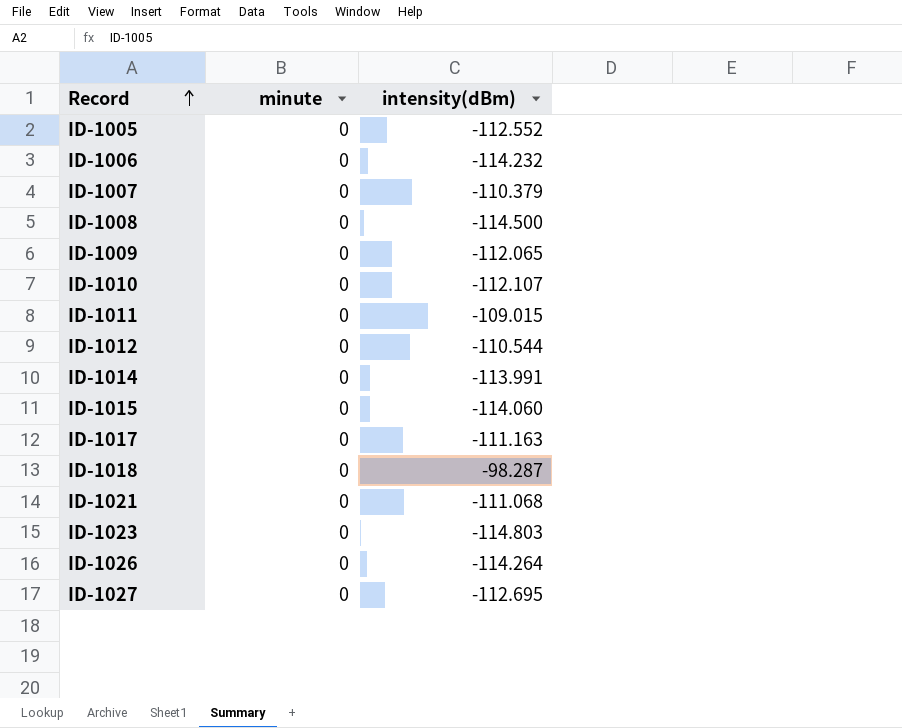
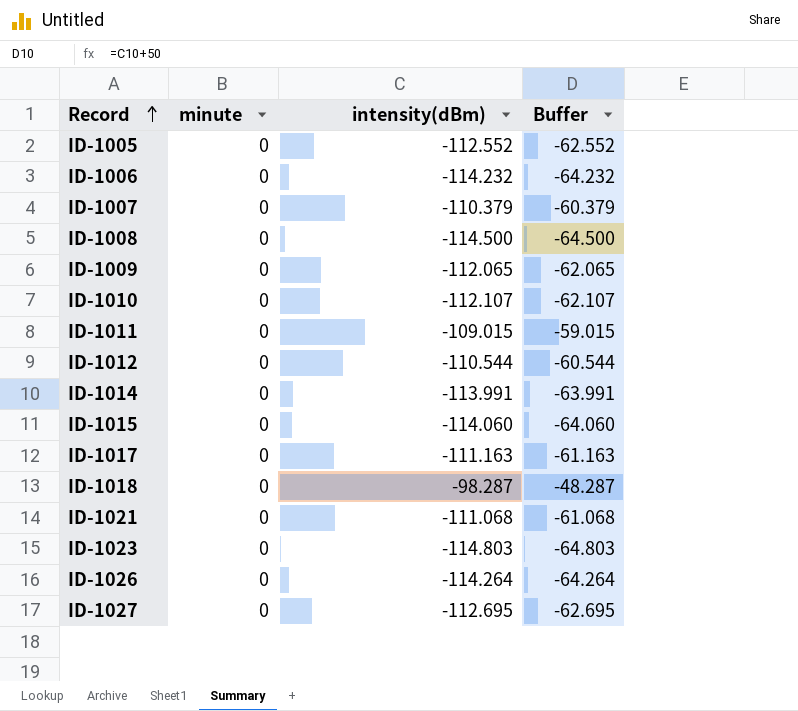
column Buffer | formula: none -> [intensity(dBm)] + 50

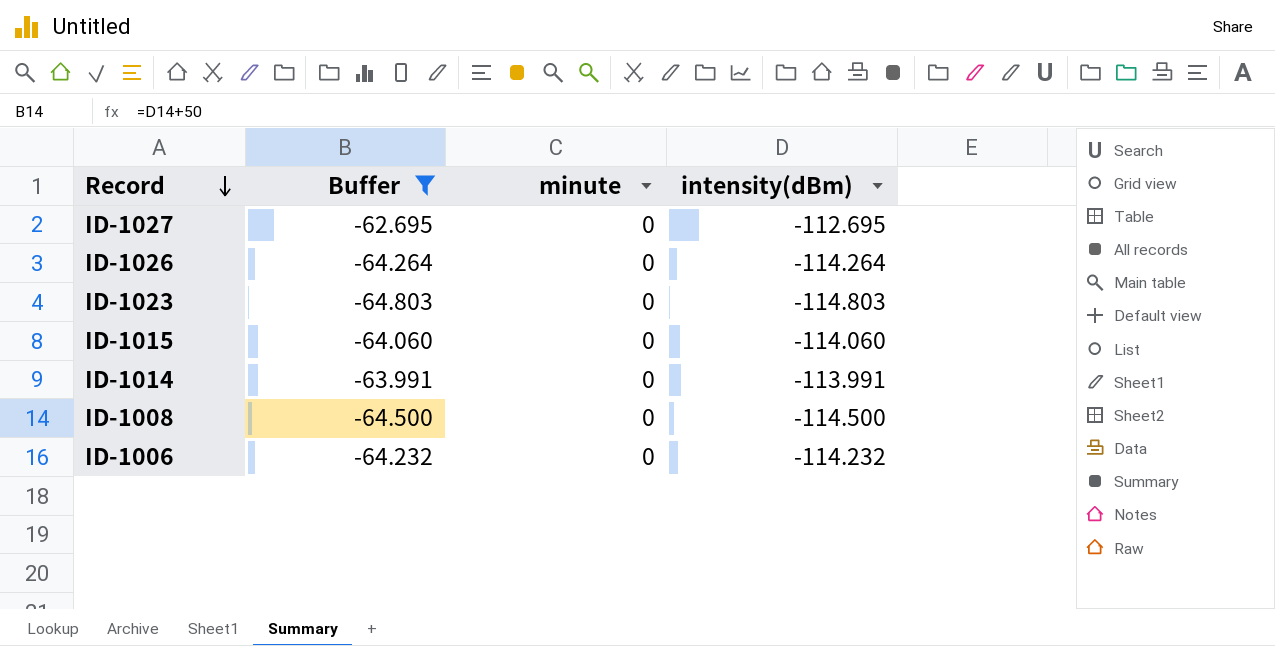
filter: none -> Buffer <= -62.695
row order: Record ascending -> Record descending
column Buffer | position: 4 -> 2

